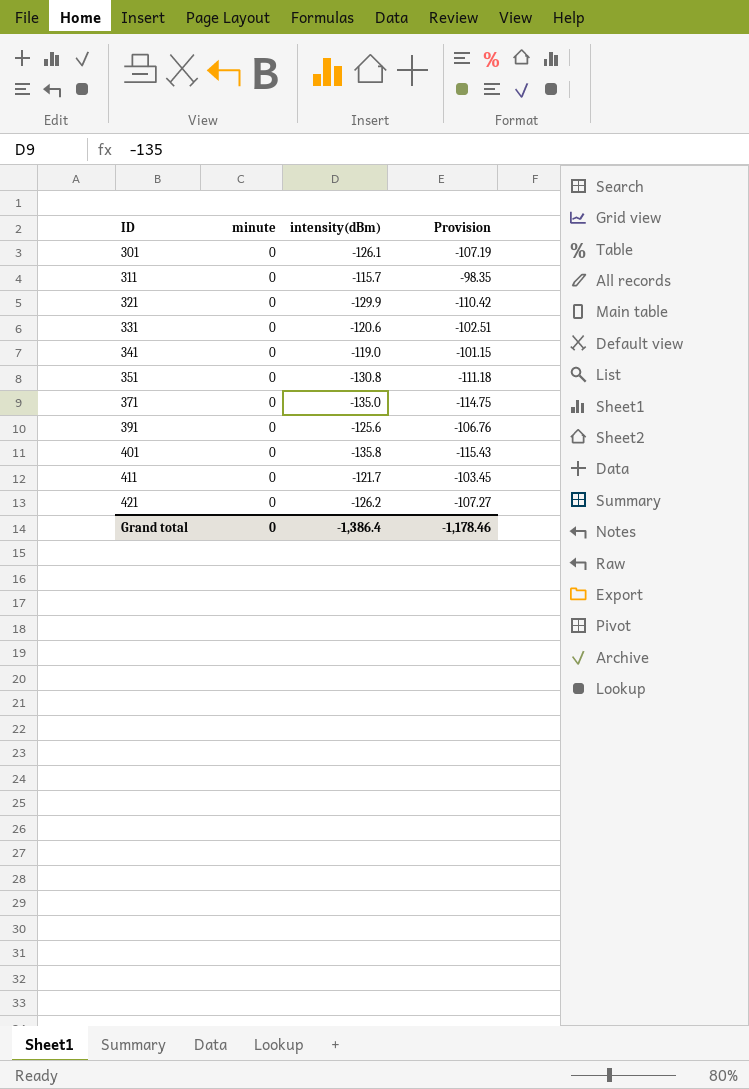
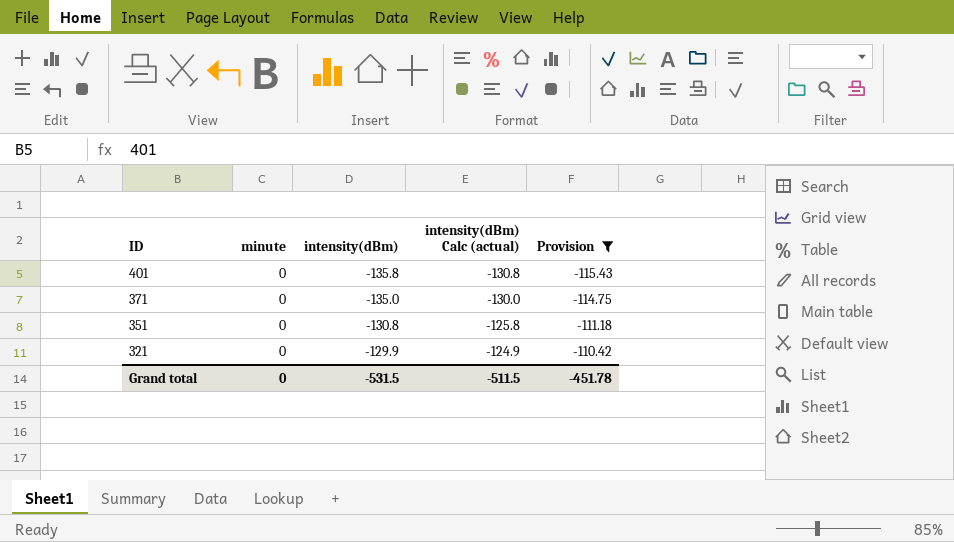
filter: none -> Provision <= -110.42
row order: ID ascending -> ID descending
column intensity(dBm) Calc (actual) | formula: none -> [intensity(dBm)] + 5
Grand total | intensity(dBm): -1,386.4 -> -531.5
Grand total | Provision: -1,178.46 -> -451.78

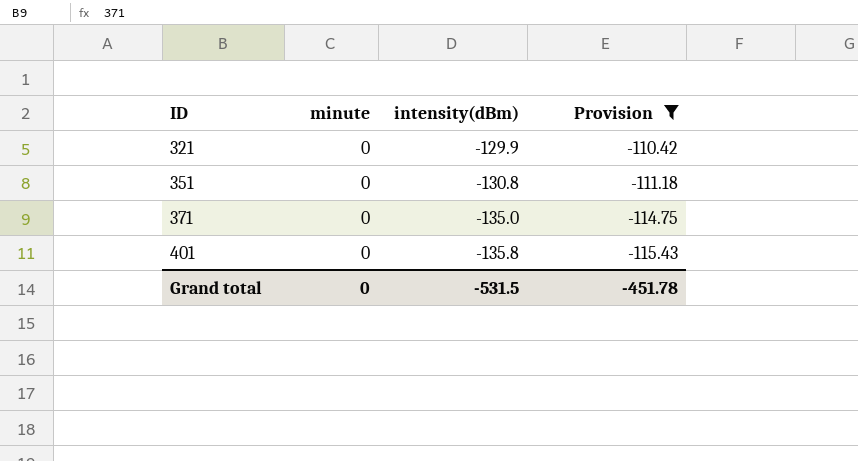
row order: ID descending -> ID ascending
column intensity(dBm) Calc (actual) | formula: [intensity(dBm)] + 5 -> none

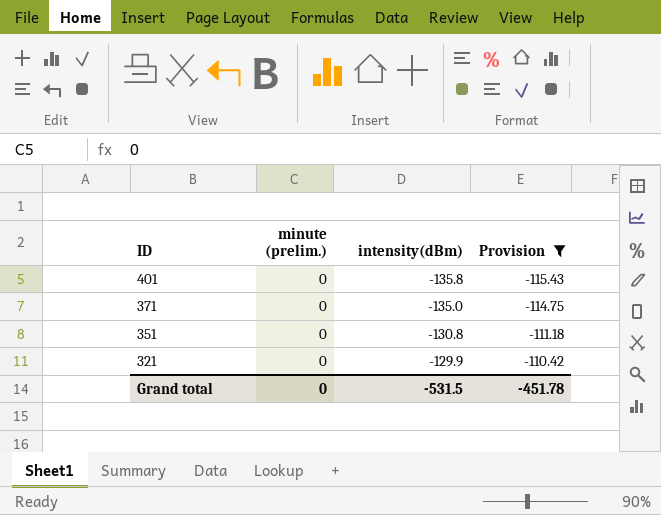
row order: ID ascending -> ID descending
column name: minute -> minute (prelim.)

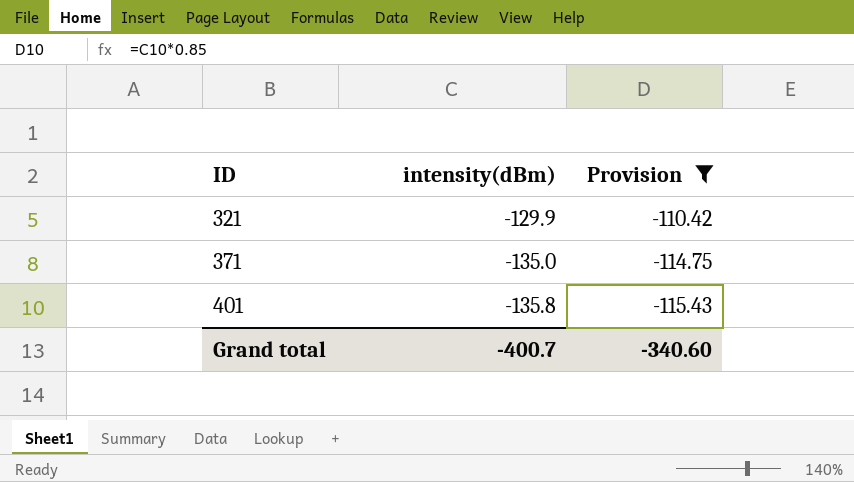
row order: ID descending -> ID ascending
column minute (prelim.) | position: 2 -> none
row 351: 0 | -130.8 | -111.18 -> none
Grand total | intensity(dBm): -531.5 -> -400.7
Grand total | Provision: -451.78 -> -340.60

